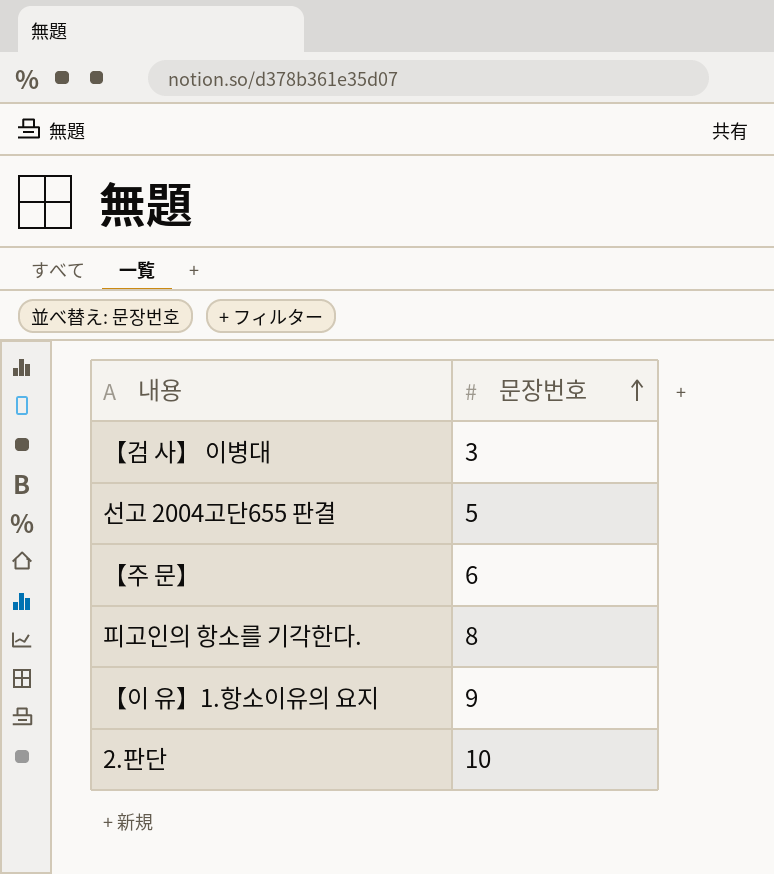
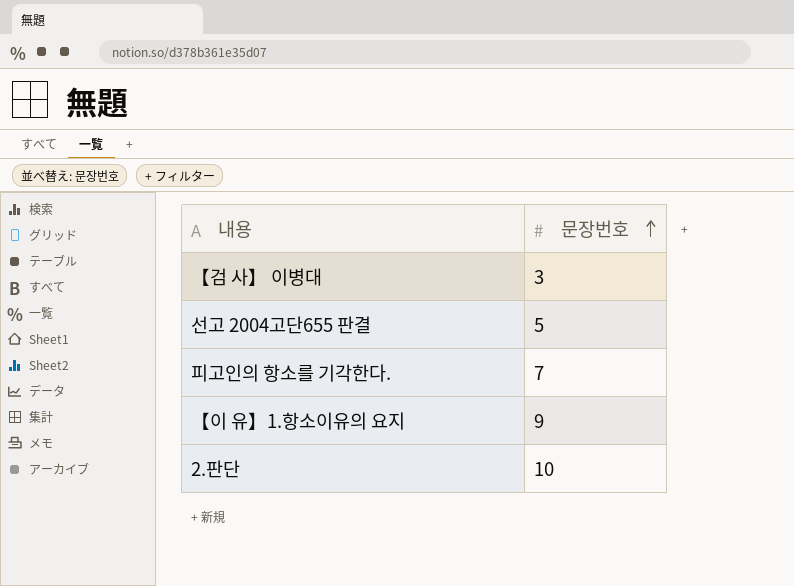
row 【주 문】: 6 -> none
피고인의 항소를 기각한다. | 문장번호: 8 -> 7

